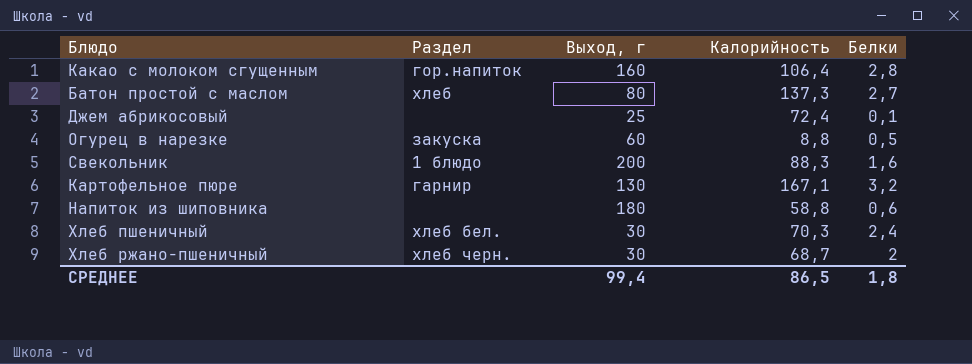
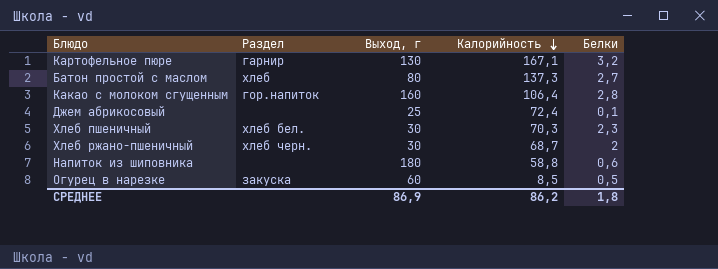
row order: none -> Калорийность descending
row Свекольник: 1 блюдо | 200 | 88,3 | 1,6 -> none
Хлеб пшеничный | Белки: 2,4 -> 2,3
Огурец в нарезке | Калорийность: 8,8 -> 8,5
СРЕДНЕЕ | Выход, г: 99,4 -> 86,9
СРЕДНЕЕ | Калорийность: 86,5 -> 86,2

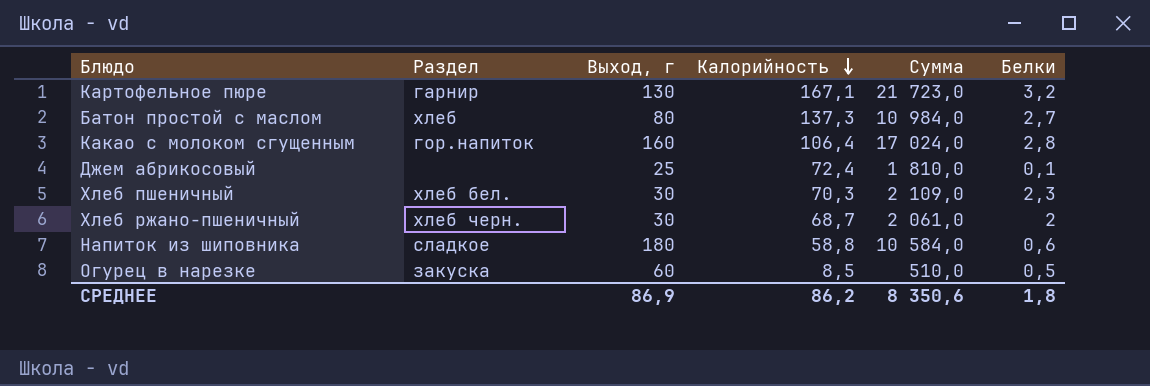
column Сумма | formula: none -> [Выход, г] * [Калорийность]
Напиток из шиповника | Раздел: none -> сладкое

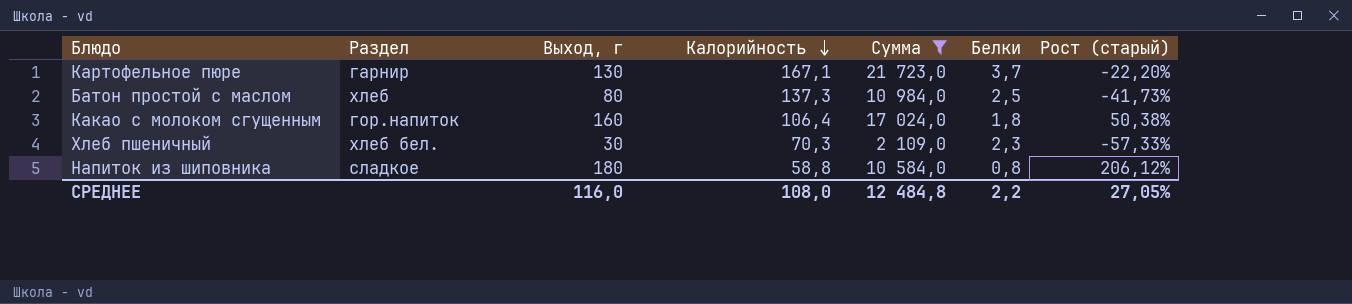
filter: none -> Сумма >= 2 109,0
column Рост (старый) | formula: none -> ([Выход, г] - [Калорийность]) / [Калорийность]
Картофельное пюре | Белки: 3,2 -> 3,7
Батон простой с маслом | Белки: 2,7 -> 2,5
Какао с молоком сгущенным | Белки: 2,8 -> 1,8
Напиток из шиповника | Белки: 0,6 -> 0,8
СРЕДНЕЕ | Выход, г: 86,9 -> 116,0
СРЕДНЕЕ | Калорийность: 86,2 -> 108,0
СРЕДНЕЕ | Сумма: 8 350,6 -> 12 484,8
СРЕДНЕЕ | Белки: 1,8 -> 2,2

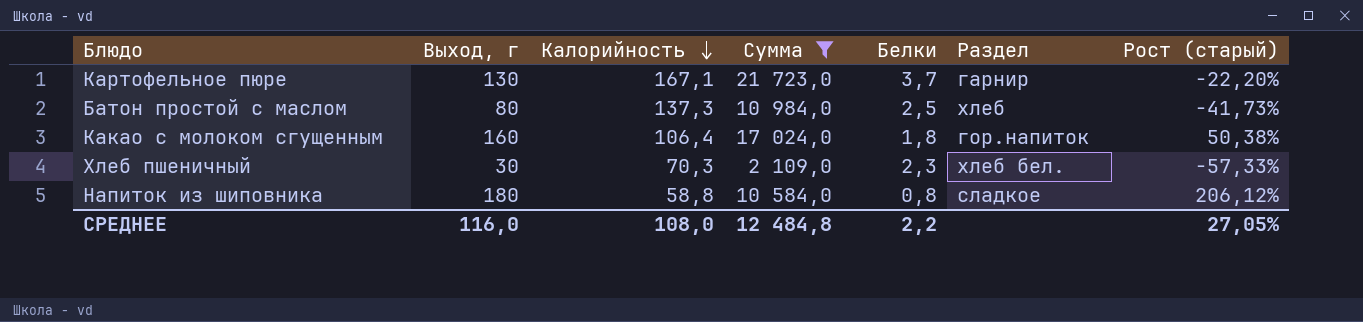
column Раздел | position: 2 -> 6

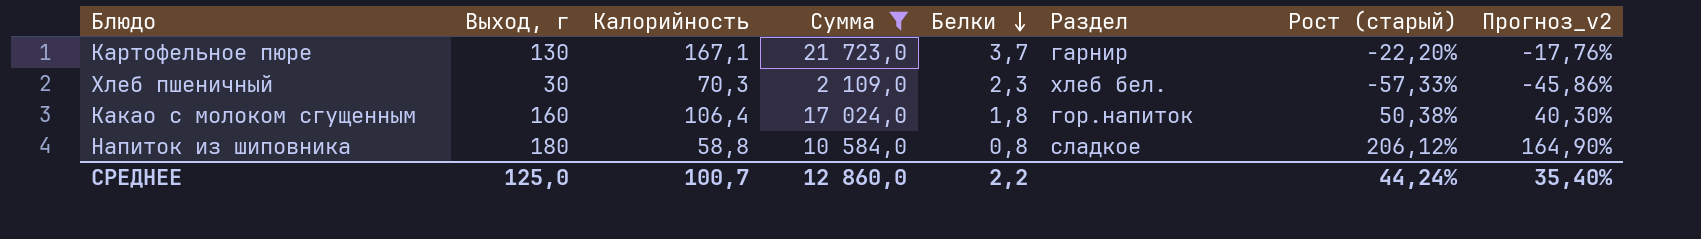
row order: Калорийность descending -> Белки descending
column Прогноз_v2 | formula: none -> [Рост (старый)] * 0,8
row Батон простой с маслом: 80 | 137,3 | 10 984,0 | 2,5 | хлеб | -41,73% -> none
СРЕДНЕЕ | Выход, г: 116,0 -> 125,0
СРЕДНЕЕ | Калорийность: 108,0 -> 100,7
СРЕДНЕЕ | Сумма: 12 484,8 -> 12 860,0
СРЕДНЕЕ | Рост (старый): 27,05% -> 44,24%

